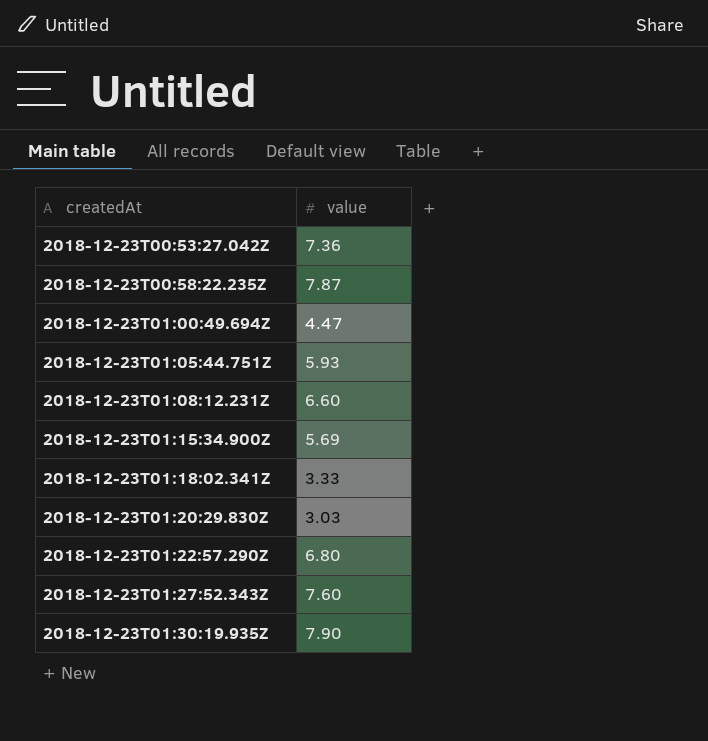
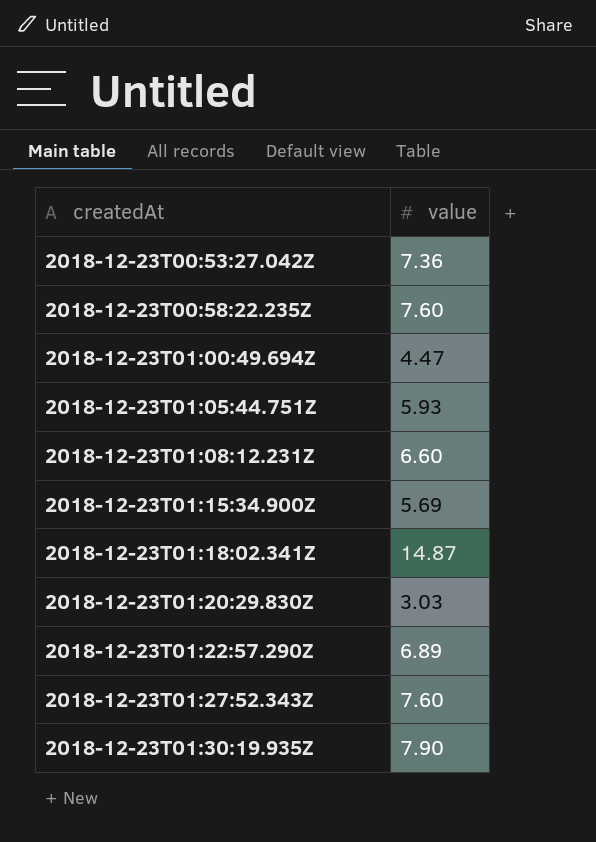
2018-12-23T00:58:22.235Z | value: 7.87 -> 7.60
2018-12-23T01:18:02.341Z | value: 3.33 -> 14.87
2018-12-23T01:22:57.290Z | value: 6.80 -> 6.89

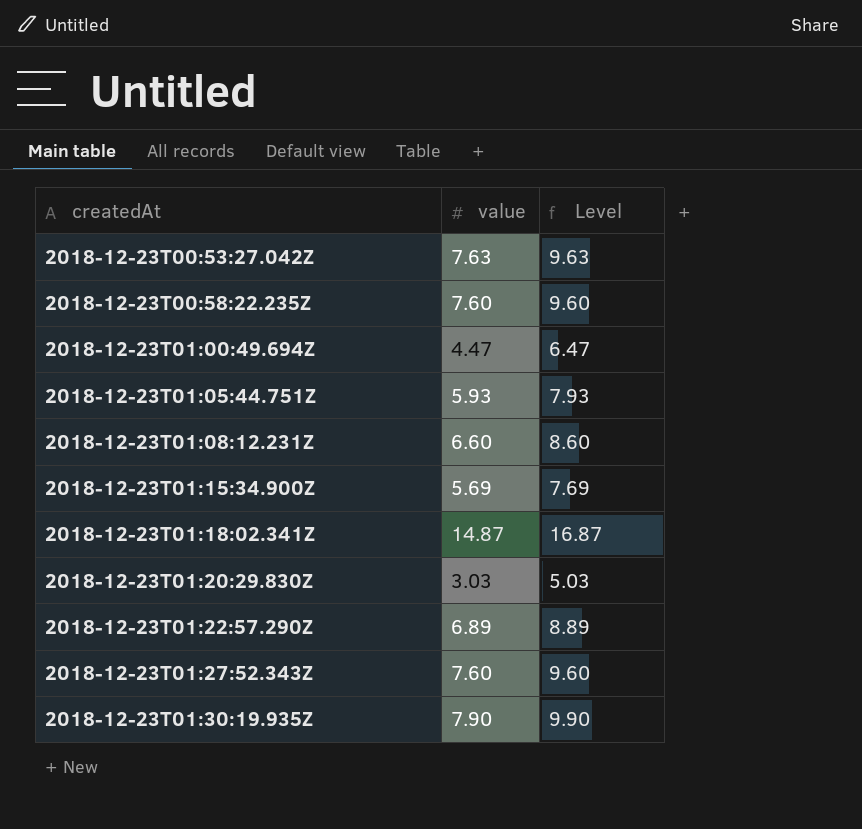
column Level | formula: none -> [value] + 2
2018-12-23T00:53:27.042Z | value: 7.36 -> 7.63

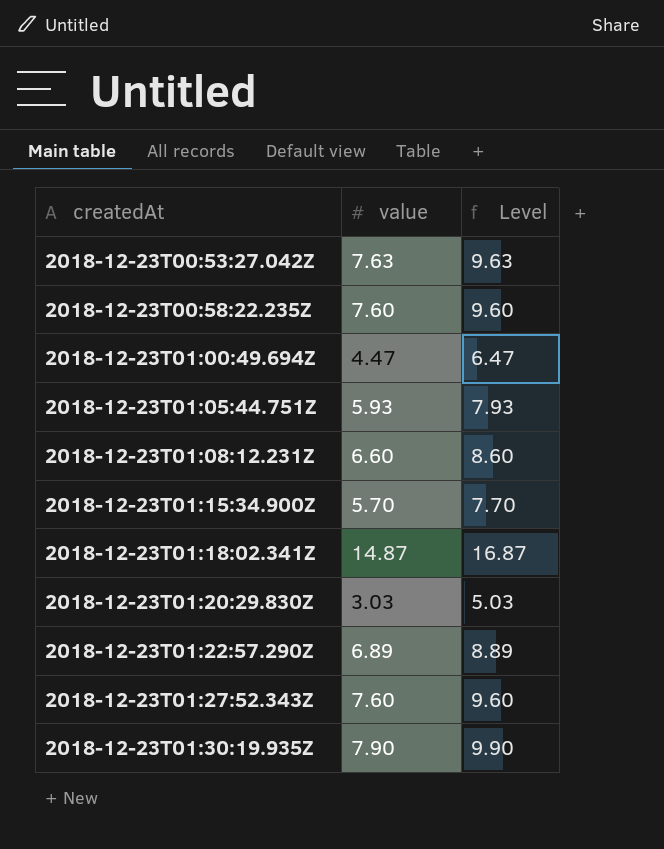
2018-12-23T01:15:34.900Z | value: 5.69 -> 5.70
2018-12-23T01:15:34.900Z | Level: 7.69 -> 7.70

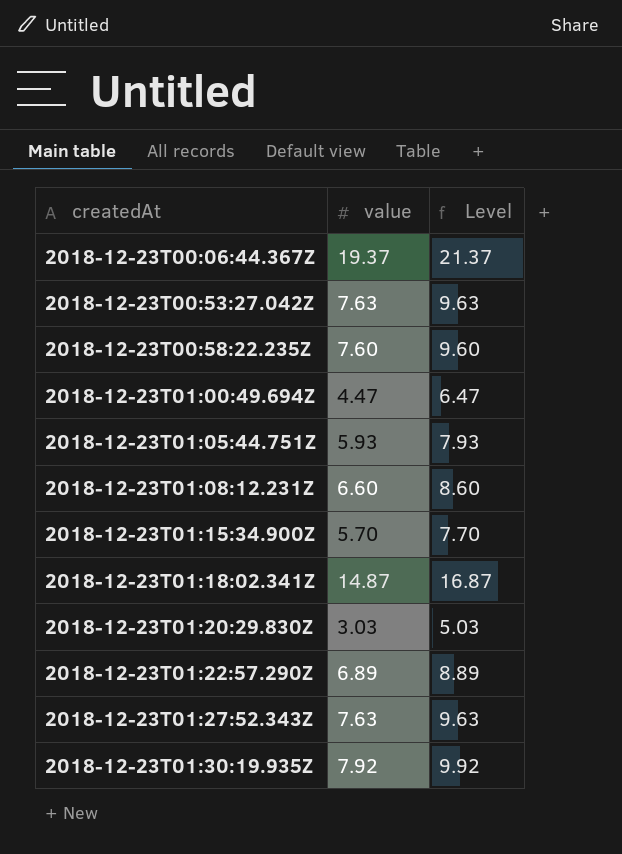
row 2018-12-23T00:06:44.367Z: none -> 19.37 | 21.37
2018-12-23T01:27:52.343Z | value: 7.60 -> 7.63
2018-12-23T01:27:52.343Z | Level: 9.60 -> 9.63
2018-12-23T01:30:19.935Z | value: 7.90 -> 7.92
2018-12-23T01:30:19.935Z | Level: 9.90 -> 9.92

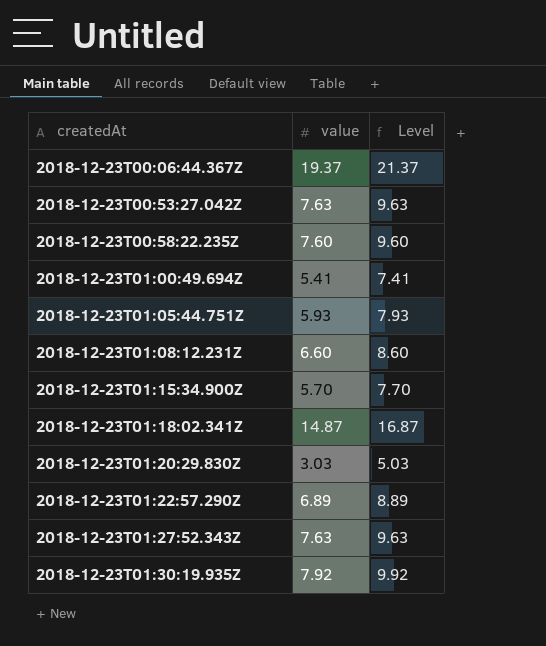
2018-12-23T01:00:49.694Z | value: 4.47 -> 5.41
2018-12-23T01:00:49.694Z | Level: 6.47 -> 7.41

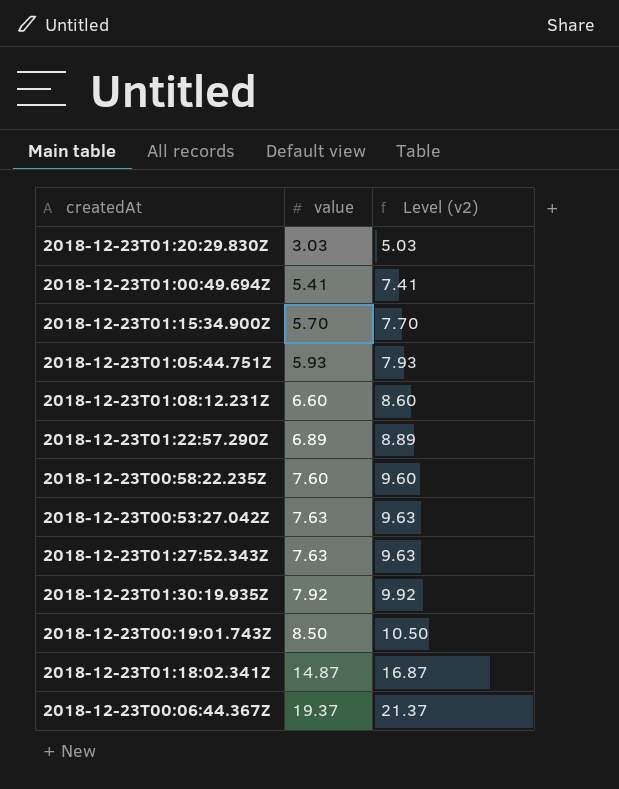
row order: createdAt ascending -> value ascending
column name: Level -> Level (v2)
row 2018-12-23T00:19:01.743Z: none -> 8.50 | 10.50

